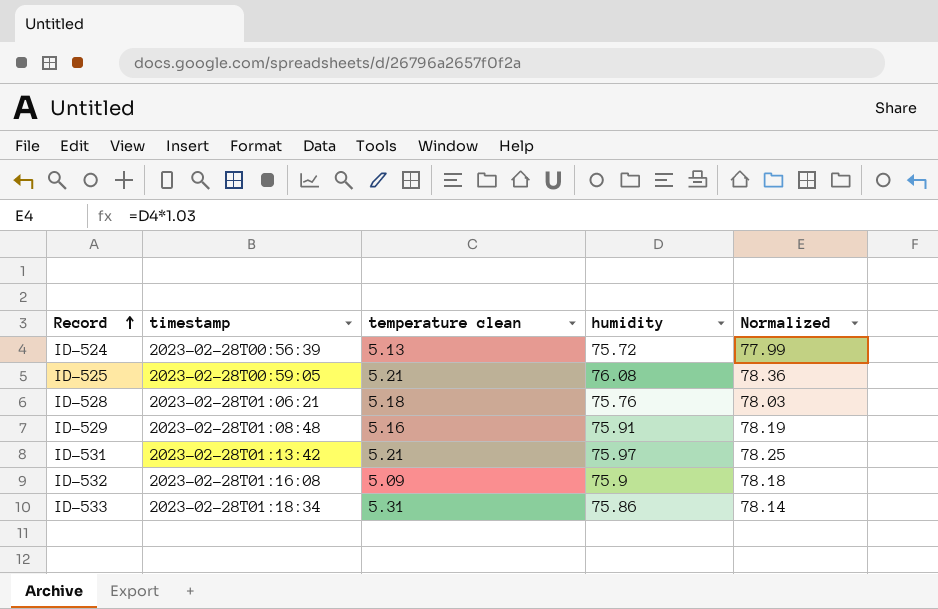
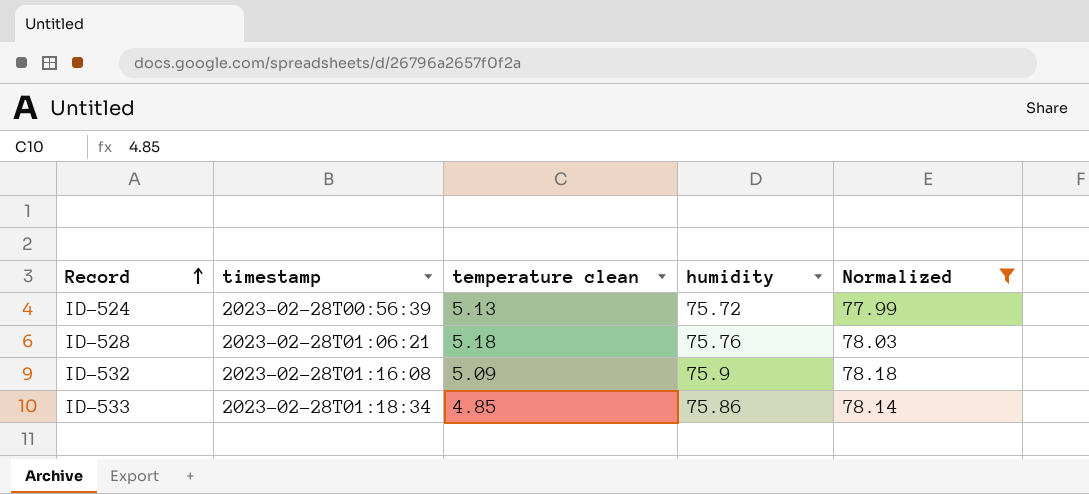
filter: none -> Normalized <= 78.18
ID-533 | temperature clean: 5.31 -> 4.85

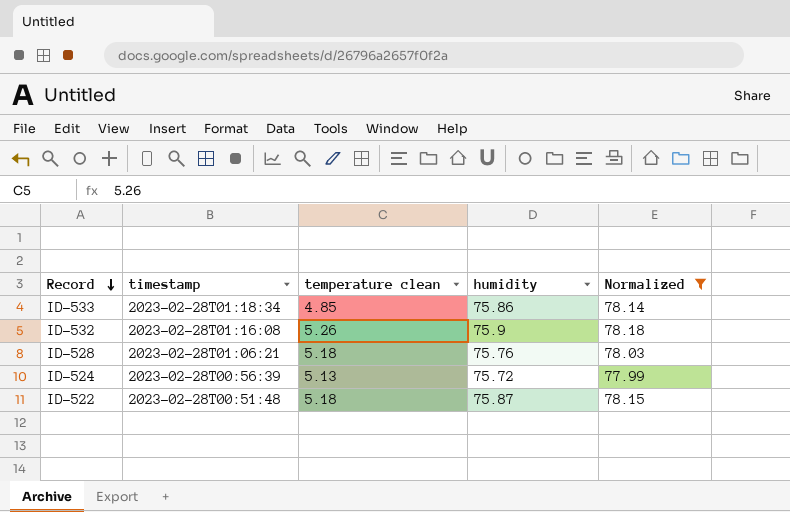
row order: Record ascending -> Record descending
ID-532 | temperature clean: 5.09 -> 5.26
row ID-522: none -> 2023-02-28T00:51:48 | 5.18 | 75.87 | 78.15

